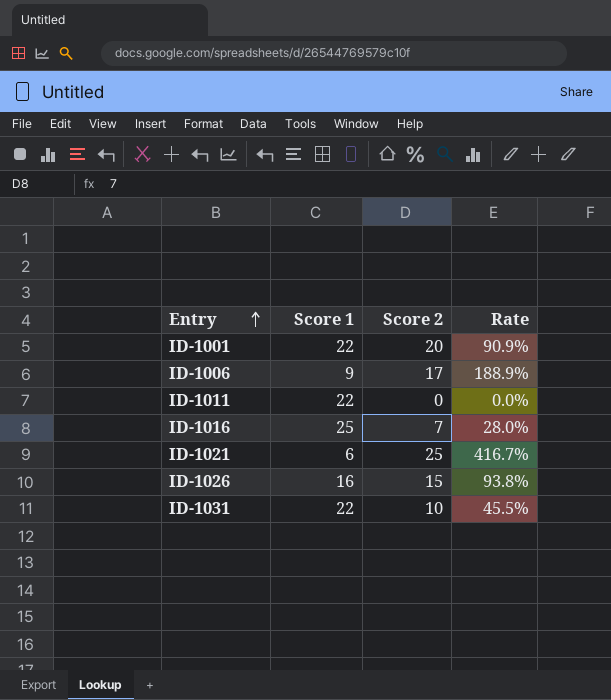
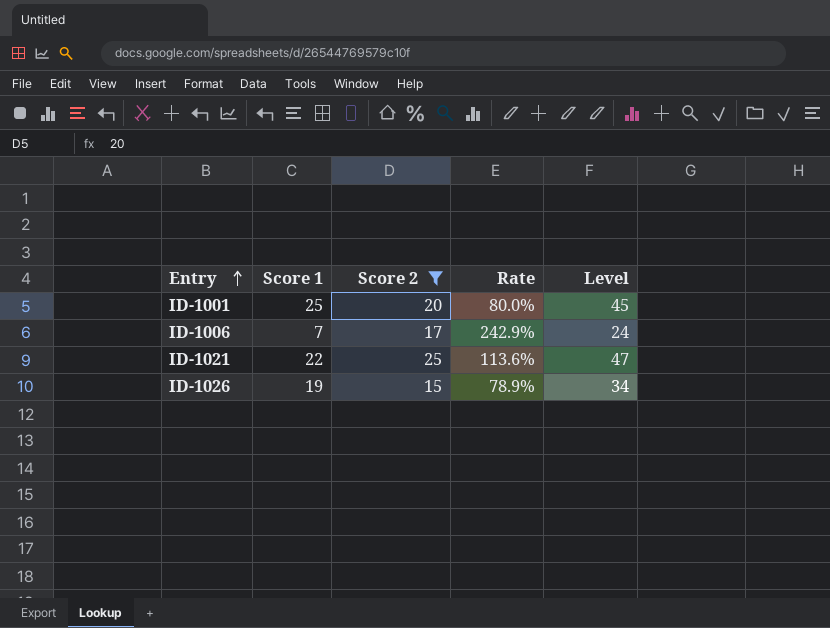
filter: none -> Score 2 >= 15
column Level | formula: none -> [Score 1] + [Score 2]
ID-1001 | Score 1: 22 -> 25
ID-1001 | Rate: 90.9% -> 80.0%
ID-1006 | Score 1: 9 -> 7
ID-1006 | Rate: 188.9% -> 242.9%
ID-1021 | Score 1: 6 -> 22
ID-1021 | Rate: 416.7% -> 113.6%
ID-1026 | Score 1: 16 -> 19
ID-1026 | Rate: 93.8% -> 78.9%

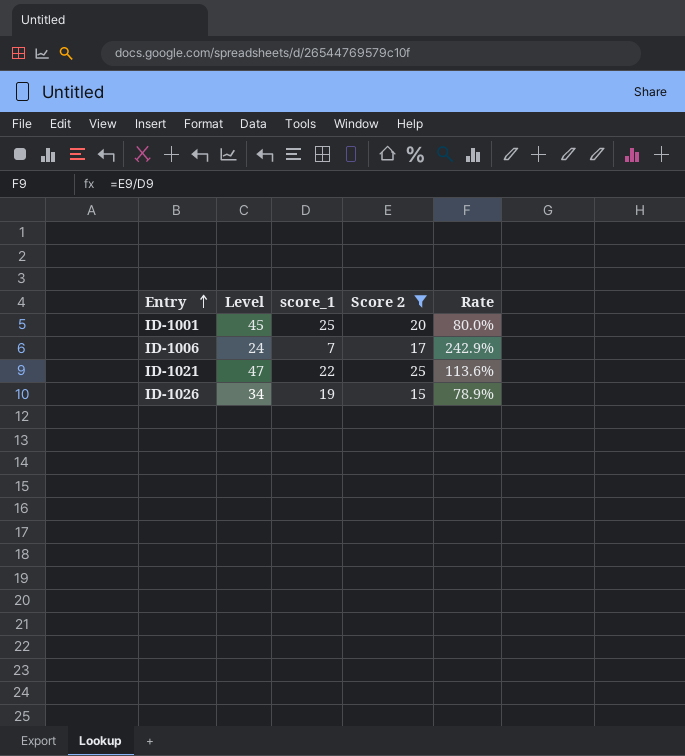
column Level | position: 5 -> 2
column name: Score 1 -> score_1

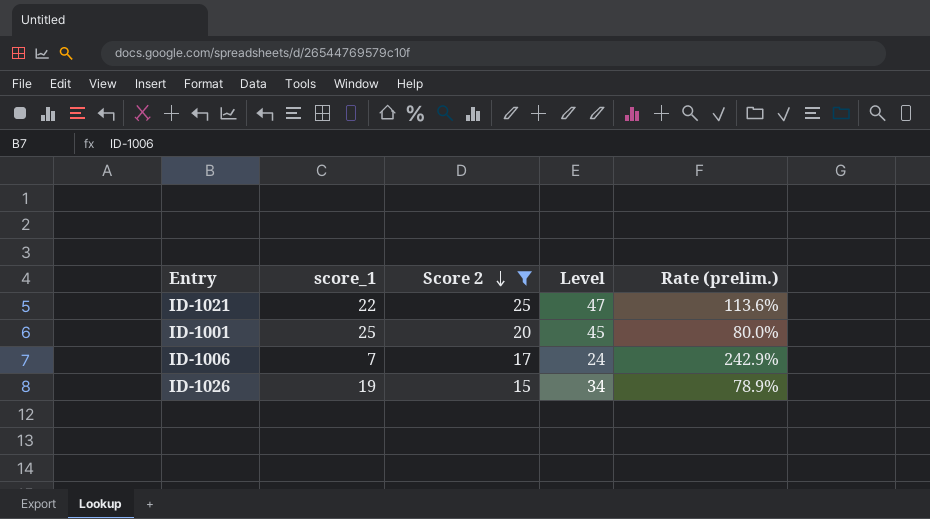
row order: Entry ascending -> Score 2 descending
column Level | position: 2 -> 4
column name: Rate -> Rate (prelim.)

